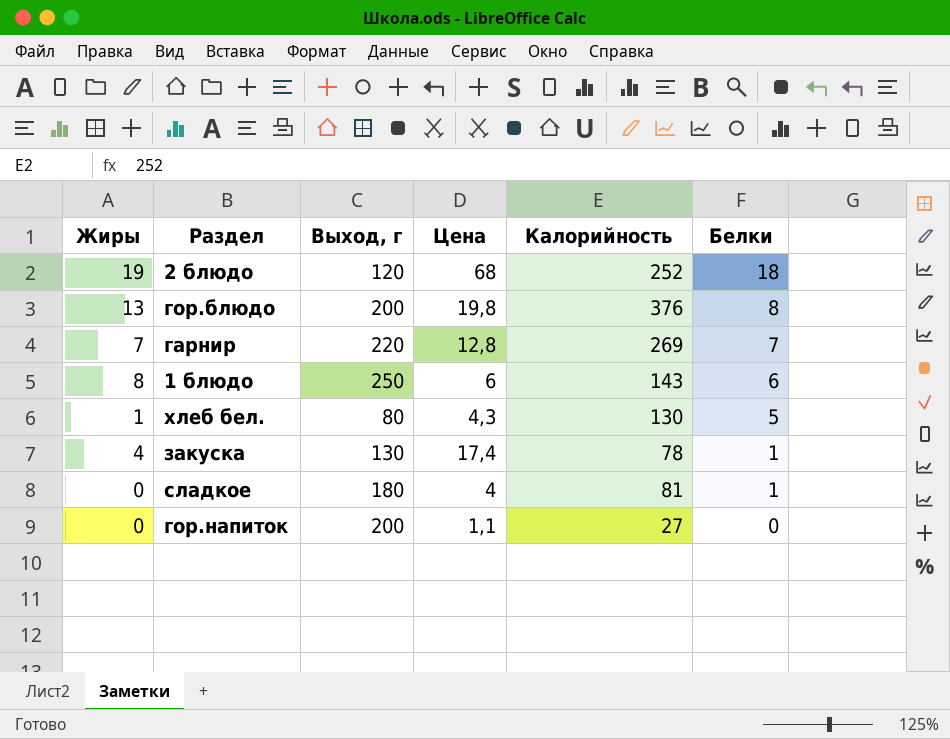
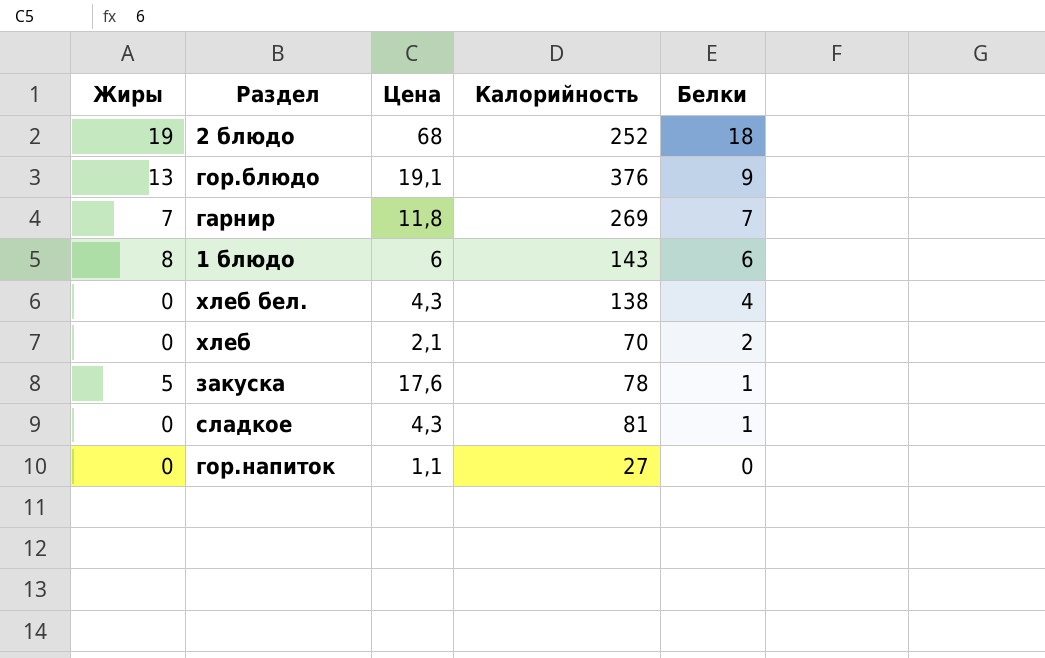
column Выход, г | position: 3 -> none
гор.блюдо | Цена: 19,8 -> 19,1
гор.блюдо | Белки: 8 -> 9
гарнир | Цена: 12,8 -> 11,8
хлеб бел. | Жиры: 1 -> 0
хлеб бел. | Калорийность: 130 -> 138
хлеб бел. | Белки: 5 -> 4
row хлеб: none -> 0 | 2,1 | 70 | 2
закуска | Жиры: 4 -> 5
закуска | Цена: 17,4 -> 17,6
сладкое | Цена: 4 -> 4,3

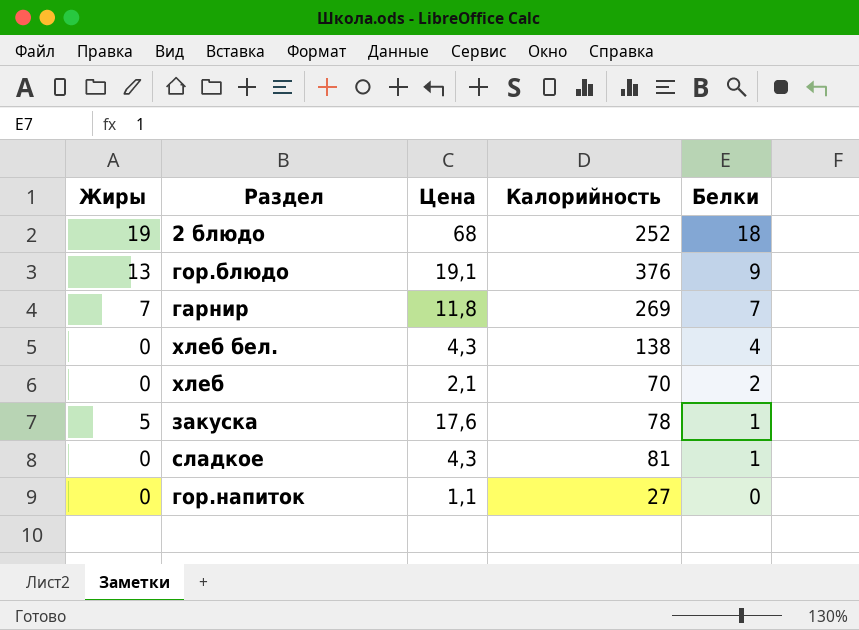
row 1 блюдо: 8 | 6 | 143 | 6 -> none

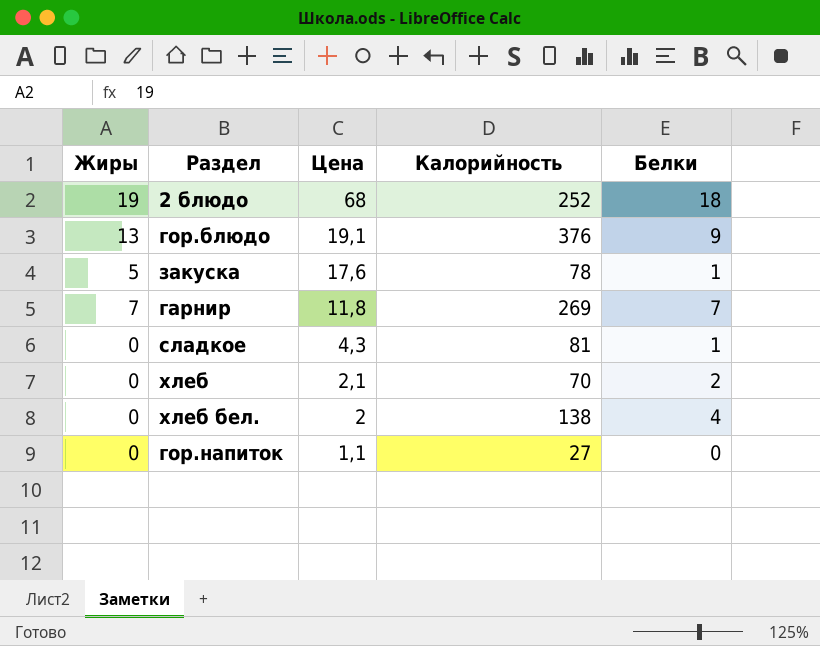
row order: Белки descending -> Цена descending
хлеб бел. | Цена: 4,3 -> 2

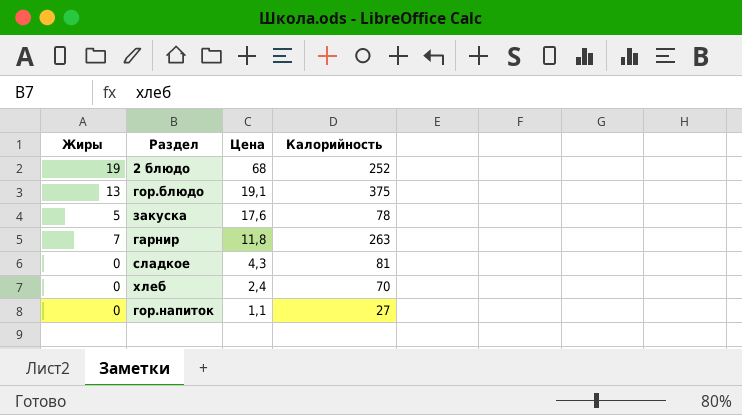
column Белки | position: 5 -> none
row хлеб бел.: 0 | 2 | 138 | 4 -> none
гор.блюдо | Калорийность: 376 -> 375
гарнир | Калорийность: 269 -> 263
хлеб | Цена: 2,1 -> 2,4

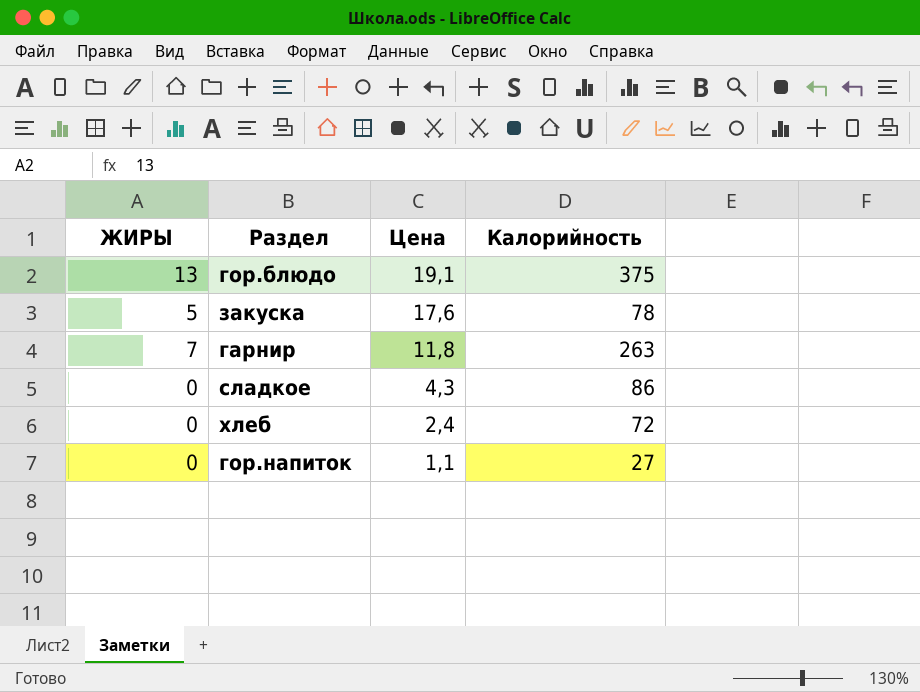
column name: Жиры -> ЖИРЫ
row 2 блюдо: 19 | 68 | 252 -> none
сладкое | Калорийность: 81 -> 86
хлеб | Калорийность: 70 -> 72

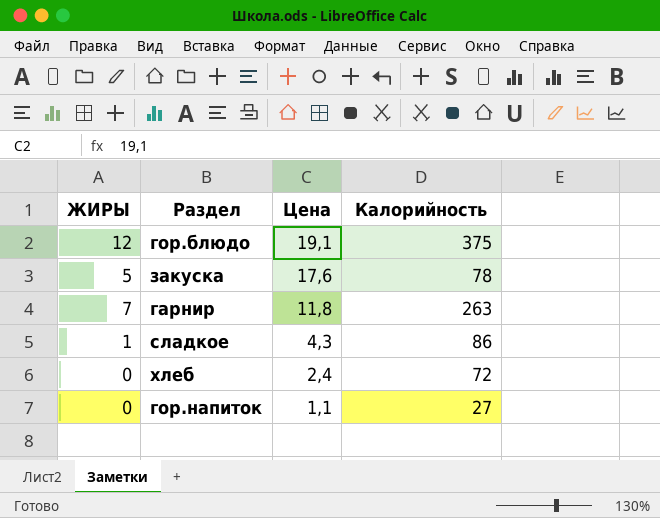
гор.блюдо | ЖИРЫ: 13 -> 12
сладкое | ЖИРЫ: 0 -> 1

